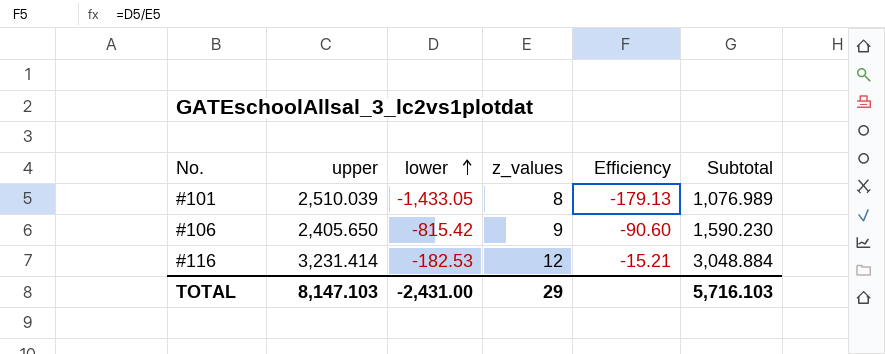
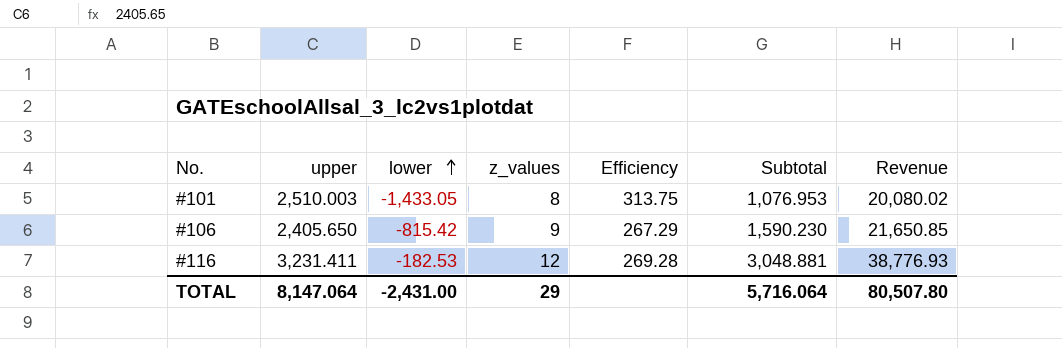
column Efficiency | formula: [lower] / [z_values] -> [upper] / [z_values]
column Revenue | formula: none -> [upper] * [z_values]
#101 | upper: 2,510.039 -> 2,510.003
#101 | Subtotal: 1,076.989 -> 1,076.953
#116 | upper: 3,231.414 -> 3,231.411
#116 | Subtotal: 3,048.884 -> 3,048.881
TOTAL | upper: 8,147.103 -> 8,147.064
TOTAL | Subtotal: 5,716.103 -> 5,716.064

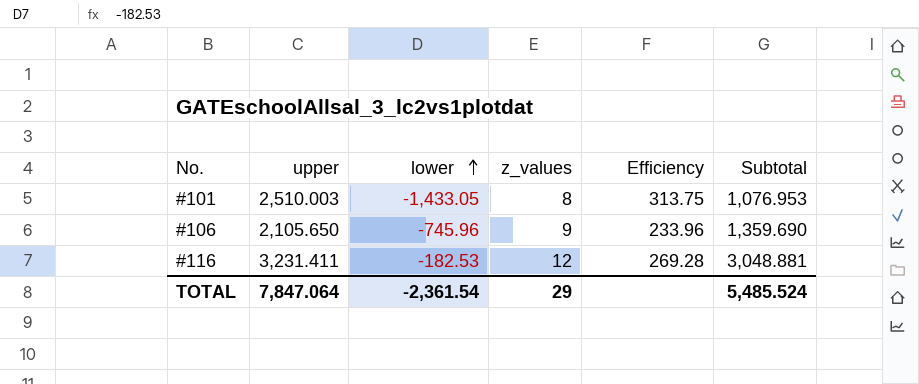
column Revenue | formula: [upper] * [z_values] -> none
#106 | upper: 2,405.650 -> 2,105.650
#106 | lower: -815.42 -> -745.96
#106 | Efficiency: 267.29 -> 233.96
#106 | Subtotal: 1,590.230 -> 1,359.690
TOTAL | upper: 8,147.064 -> 7,847.064
TOTAL | lower: -2,431.00 -> -2,361.54
TOTAL | Subtotal: 5,716.064 -> 5,485.524

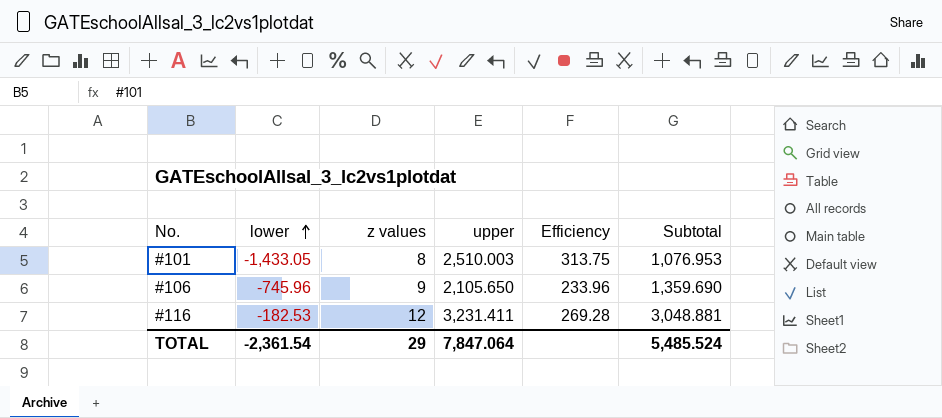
column name: z_values -> z values
column upper | position: 2 -> 4

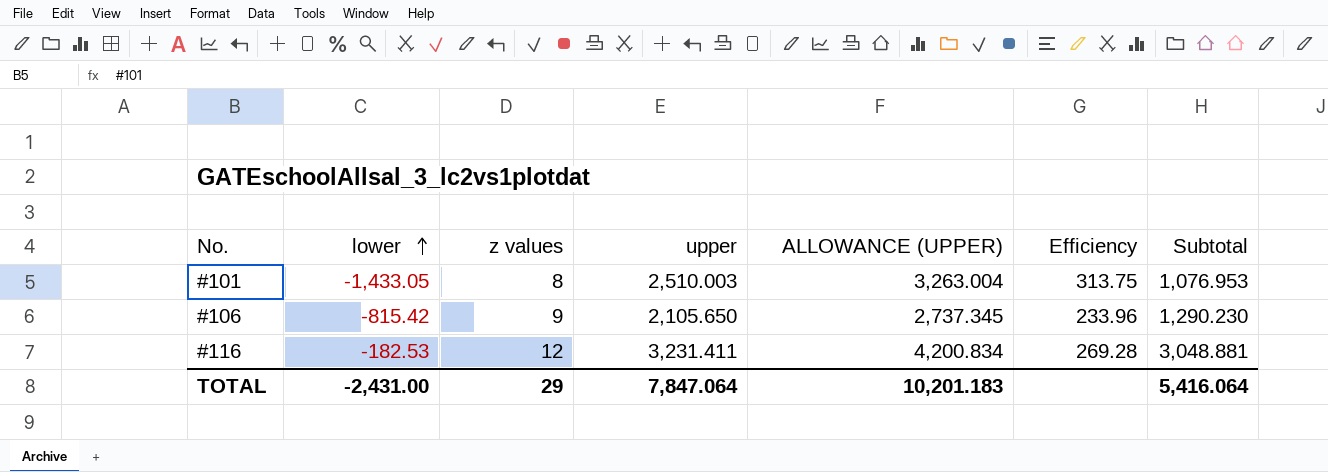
column ALLOWANCE (UPPER) | formula: none -> [upper] * 1.3
#106 | lower: -745.96 -> -815.42
#106 | Subtotal: 1,359.690 -> 1,290.230
TOTAL | lower: -2,361.54 -> -2,431.00
TOTAL | Subtotal: 5,485.524 -> 5,416.064

